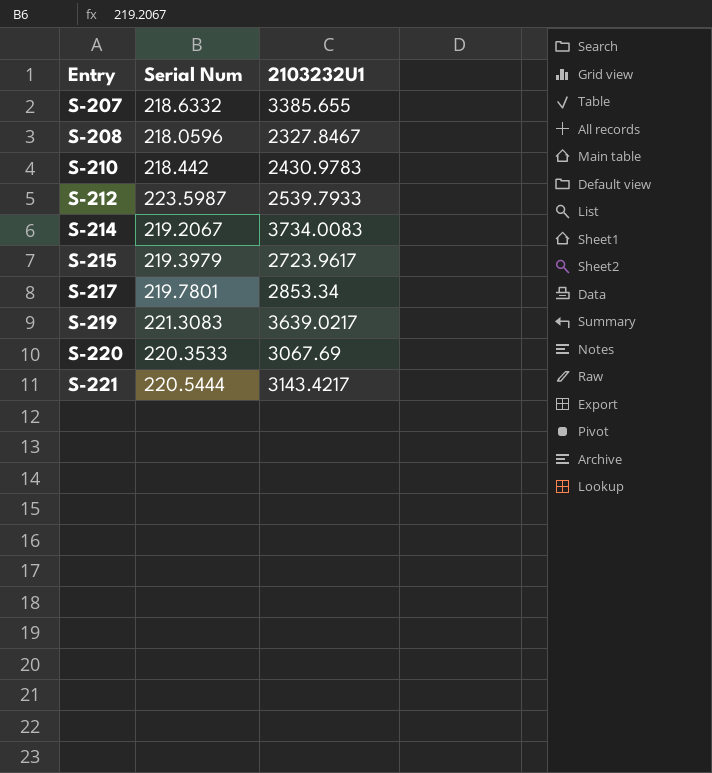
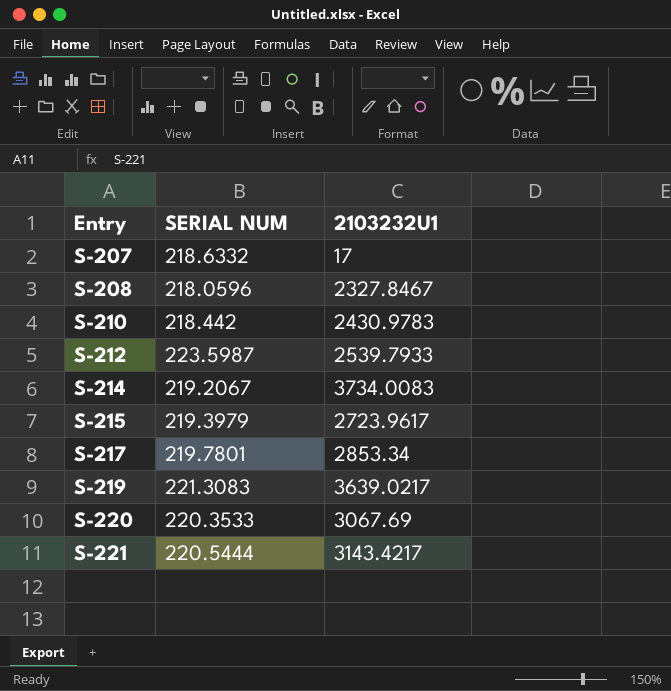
column name: Serial Num -> SERIAL NUM
S-207 | 2103232U1: 3385.655 -> 17

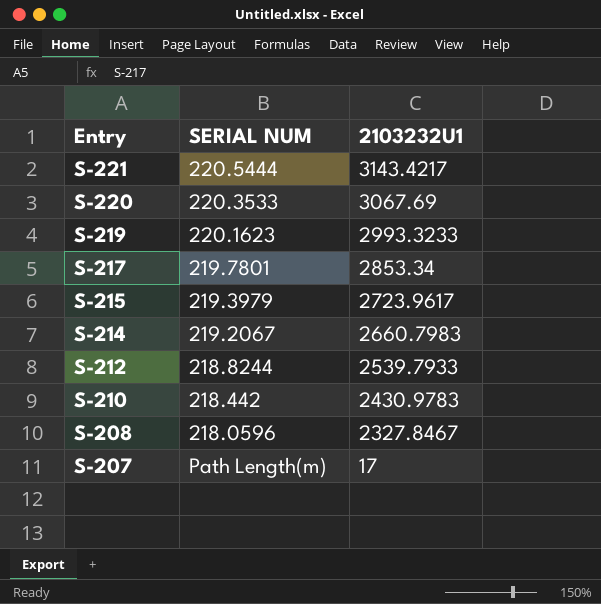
row order: Entry ascending -> Entry descending
S-219 | SERIAL NUM: 221.3083 -> 220.1623
S-219 | 2103232U1: 3639.0217 -> 2993.3233
S-214 | 2103232U1: 3734.0083 -> 2660.7983
S-212 | SERIAL NUM: 223.5987 -> 218.8244
S-207 | SERIAL NUM: 218.6332 -> Path Length(m)

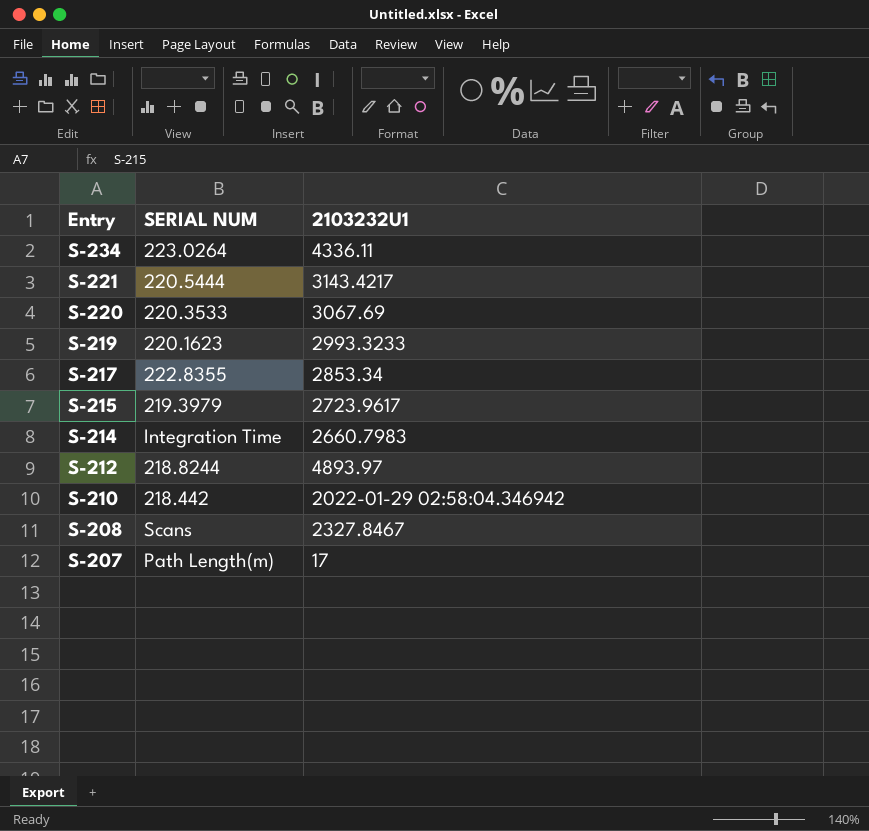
row S-234: none -> 223.0264 | 4336.11
S-217 | SERIAL NUM: 219.7801 -> 222.8355
S-214 | SERIAL NUM: 219.2067 -> Integration Time
S-212 | 2103232U1: 2539.7933 -> 4893.97
S-210 | 2103232U1: 2430.9783 -> 2022-01-29 02:58:04.346942
S-208 | SERIAL NUM: 218.0596 -> Scans

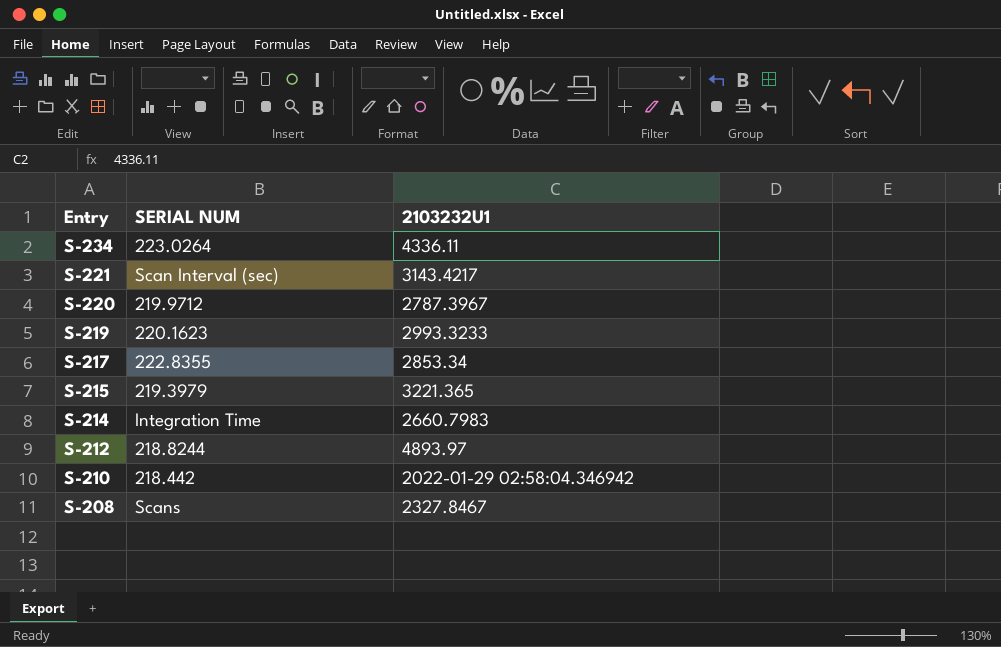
row S-207: Path Length(m) | 17 -> none
S-221 | SERIAL NUM: 220.5444 -> Scan Interval (sec)
S-220 | SERIAL NUM: 220.3533 -> 219.9712
S-220 | 2103232U1: 3067.69 -> 2787.3967
S-215 | 2103232U1: 2723.9617 -> 3221.365

